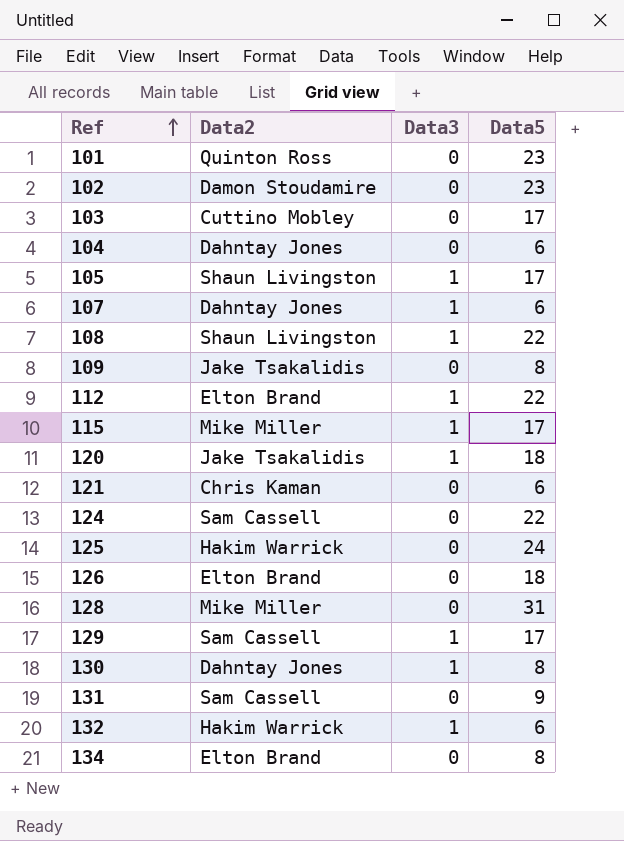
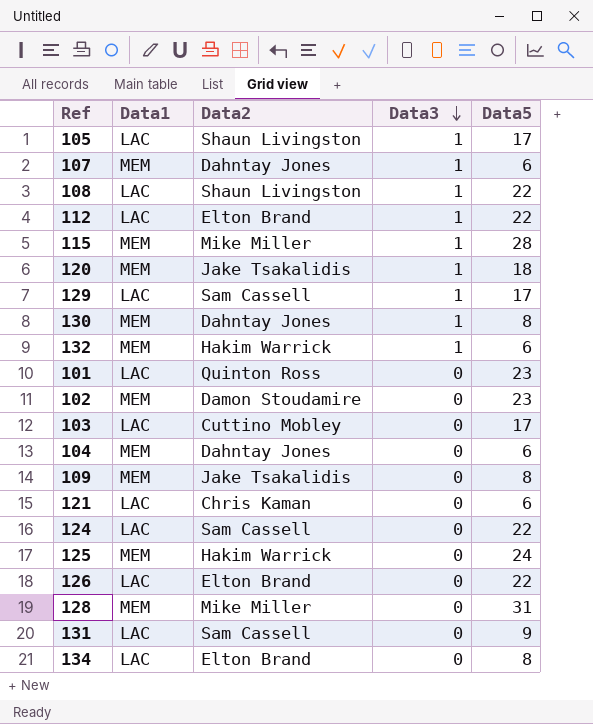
row order: Ref ascending -> Data3 descending
column Data1 | position: none -> 2
115 | Data5: 17 -> 28
126 | Data5: 18 -> 22

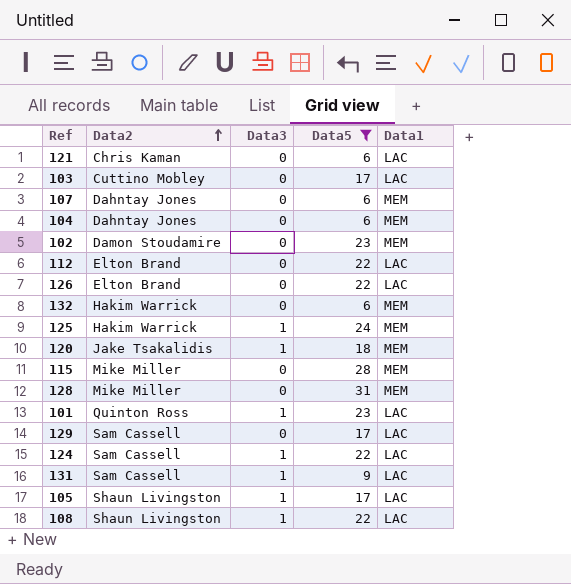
filter: none -> Data5 != 8
row order: Data3 descending -> Data2 ascending
column Data1 | position: 2 -> 5
107 | Data3: 1 -> 0
112 | Data3: 1 -> 0
132 | Data3: 1 -> 0
125 | Data3: 0 -> 1
115 | Data3: 1 -> 0
101 | Data3: 0 -> 1
129 | Data3: 1 -> 0
124 | Data3: 0 -> 1
131 | Data3: 0 -> 1

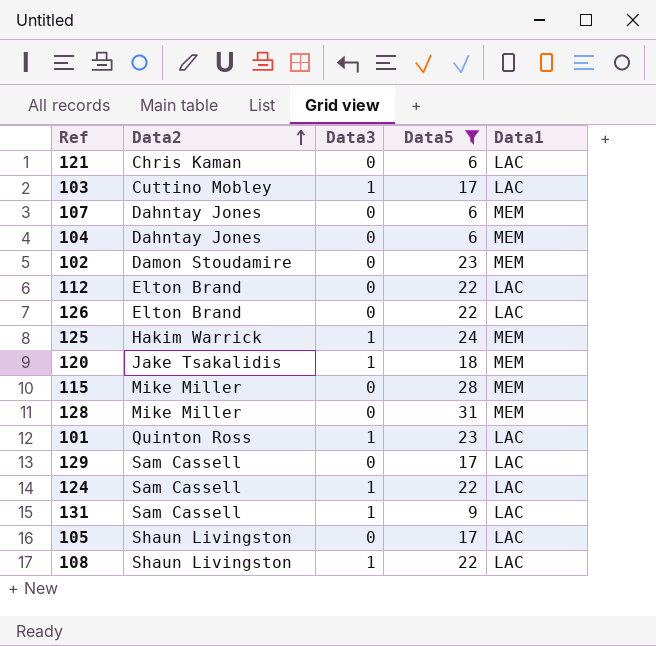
row 132: Hakim Warrick | 0 | 6 | MEM -> none
103 | Data3: 0 -> 1
105 | Data3: 1 -> 0

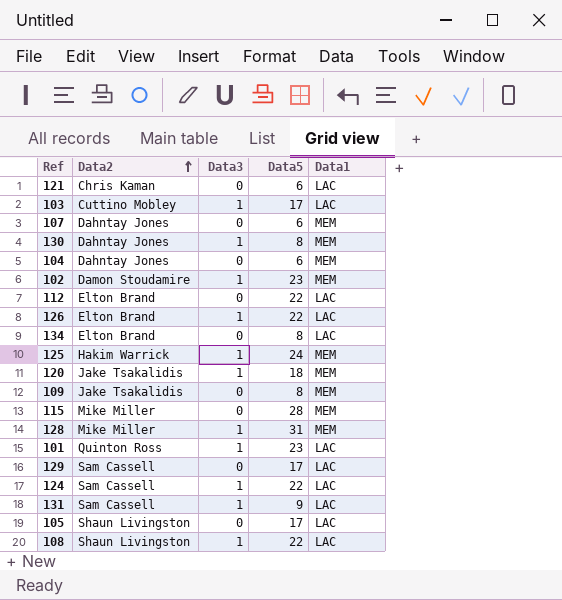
filter: Data5 != 8 -> none
102 | Data3: 0 -> 1
126 | Data3: 0 -> 1
128 | Data3: 0 -> 1

